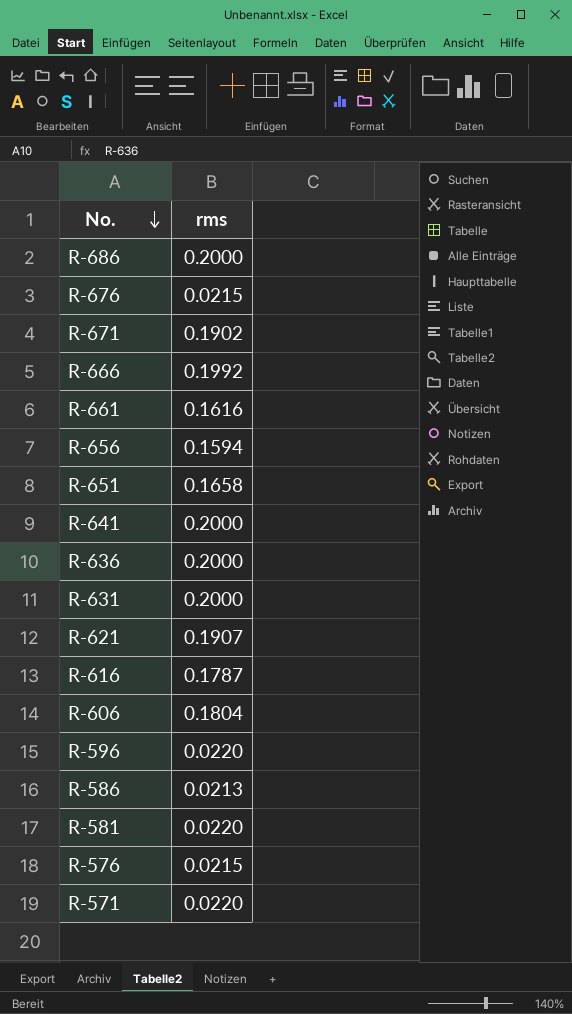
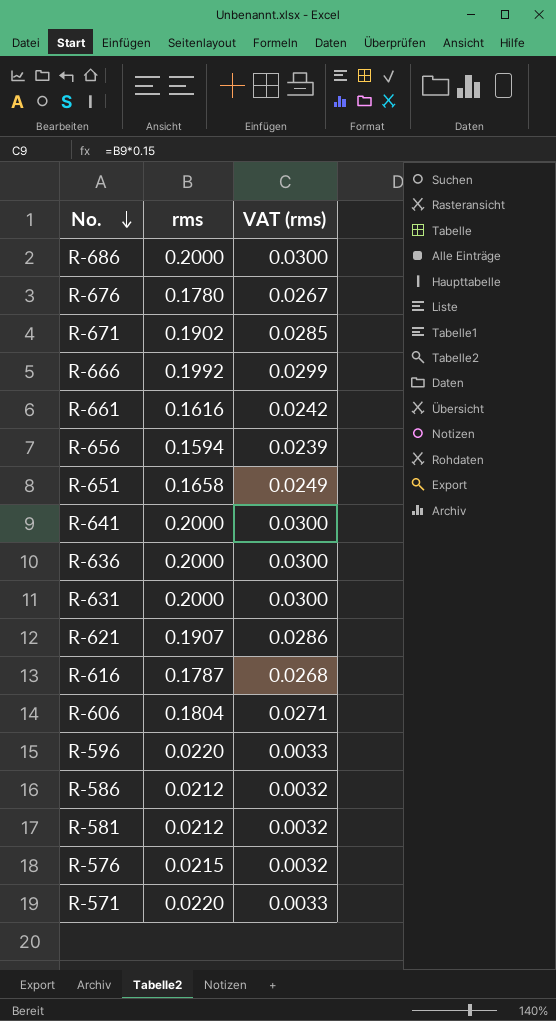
column VAT (rms) | formula: none -> [rms] * 0.15
R-676 | rms: 0.0215 -> 0.1780
R-586 | rms: 0.0213 -> 0.0212
R-581 | rms: 0.0220 -> 0.0212

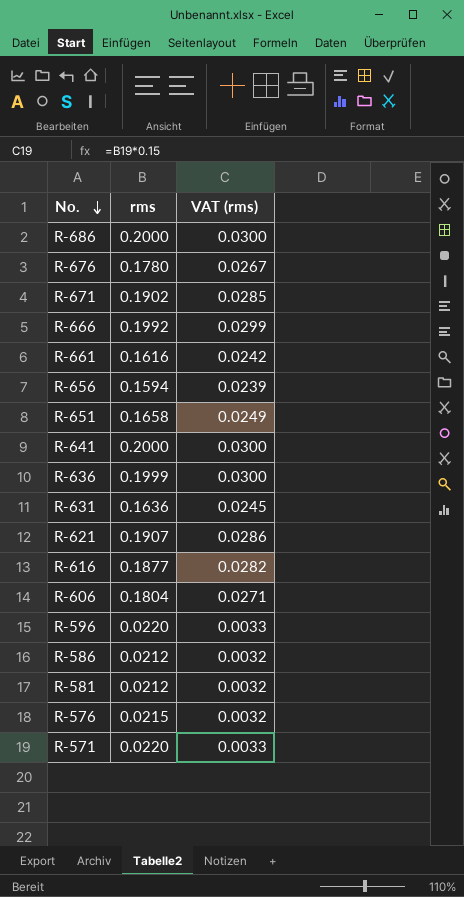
R-636 | rms: 0.2000 -> 0.1999
R-631 | rms: 0.2000 -> 0.1636
R-631 | VAT (rms): 0.0300 -> 0.0245
R-616 | rms: 0.1787 -> 0.1877
R-616 | VAT (rms): 0.0268 -> 0.0282

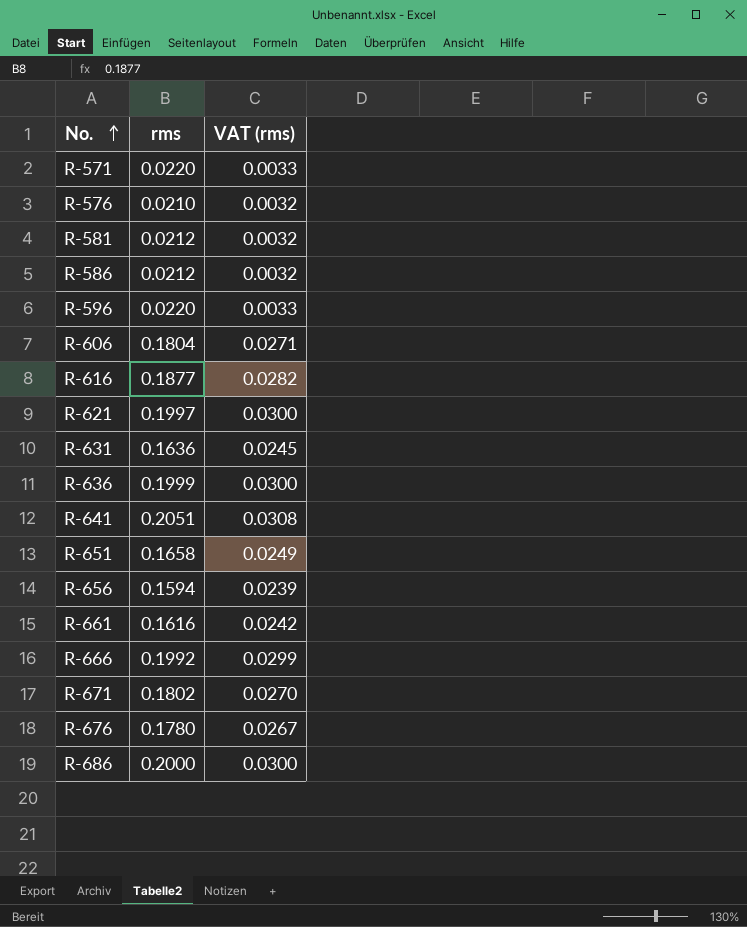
row order: No. descending -> No. ascending
R-576 | rms: 0.0215 -> 0.0210
R-621 | rms: 0.1907 -> 0.1997
R-621 | VAT (rms): 0.0286 -> 0.0300
R-641 | rms: 0.2000 -> 0.2051
R-641 | VAT (rms): 0.0300 -> 0.0308
R-671 | rms: 0.1902 -> 0.1802
R-671 | VAT (rms): 0.0285 -> 0.0270

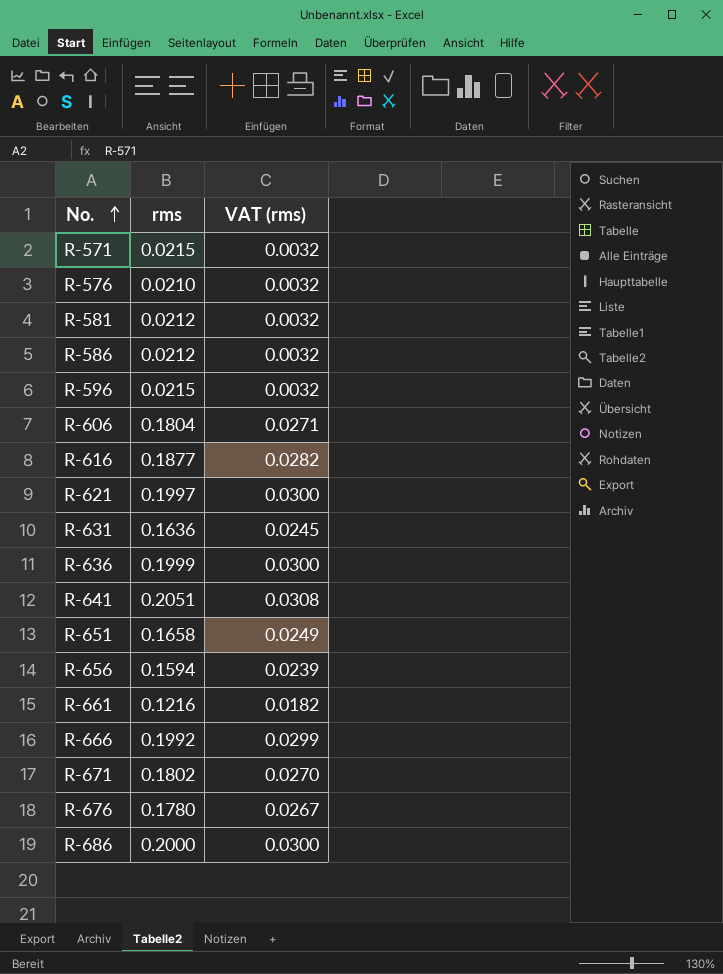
R-571 | rms: 0.0220 -> 0.0215
R-571 | VAT (rms): 0.0033 -> 0.0032
R-596 | rms: 0.0220 -> 0.0215
R-596 | VAT (rms): 0.0033 -> 0.0032
R-661 | rms: 0.1616 -> 0.1216
R-661 | VAT (rms): 0.0242 -> 0.0182

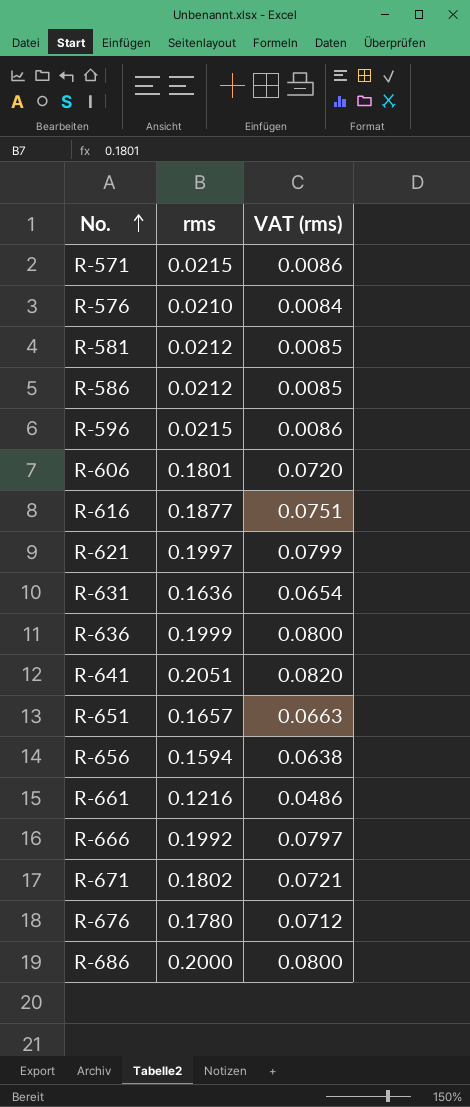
column VAT (rms) | formula: [rms] * 0.15 -> [rms] * 0.4
R-606 | rms: 0.1804 -> 0.1801
R-651 | rms: 0.1658 -> 0.1657

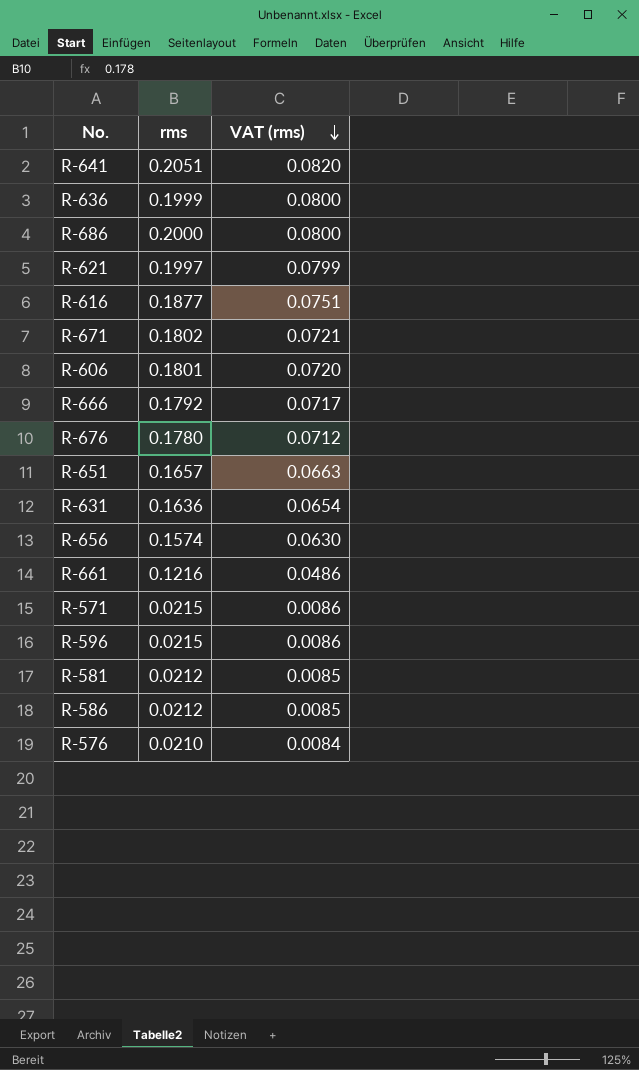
row order: No. ascending -> VAT (rms) descending
R-666 | rms: 0.1992 -> 0.1792
R-666 | VAT (rms): 0.0797 -> 0.0717
R-656 | rms: 0.1594 -> 0.1574
R-656 | VAT (rms): 0.0638 -> 0.0630

